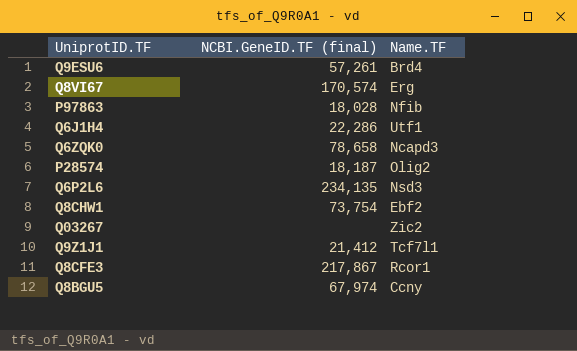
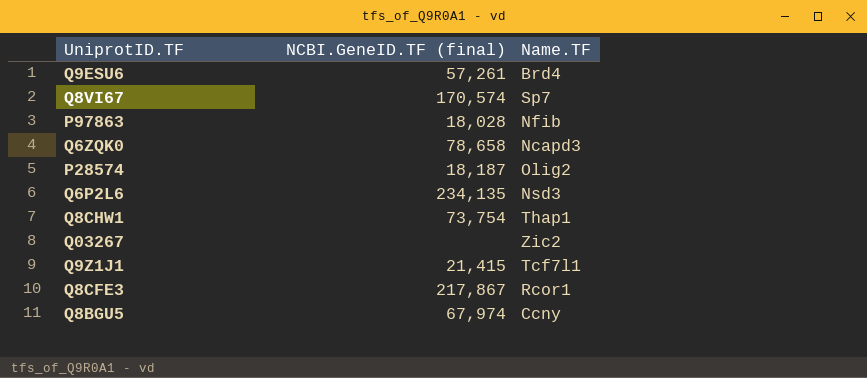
row Q6J1H4: 22,286 | Utf1 -> none
Q8VI67 | Name.TF: Erg -> Sp7
Q8CHW1 | Name.TF: Ebf2 -> Thap1
Q9Z1J1 | NCBI.GeneID.TF (final): 21,412 -> 21,415

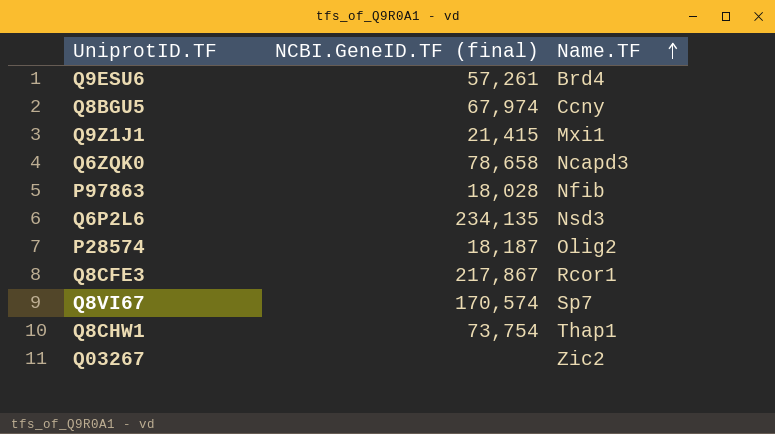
row order: none -> Name.TF ascending
Q9Z1J1 | Name.TF: Tcf7l1 -> Mxi1

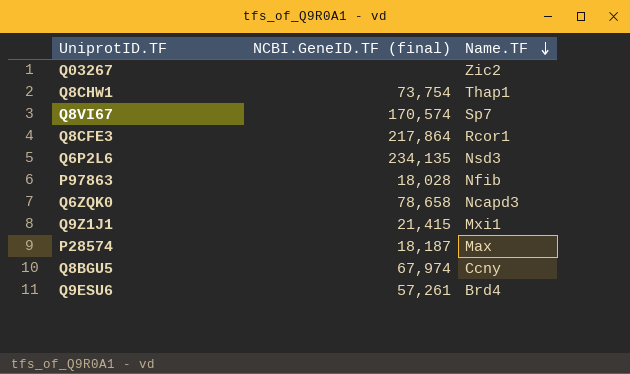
row order: Name.TF ascending -> Name.TF descending
Q8CFE3 | NCBI.GeneID.TF (final): 217,867 -> 217,864
P28574 | Name.TF: Olig2 -> Max

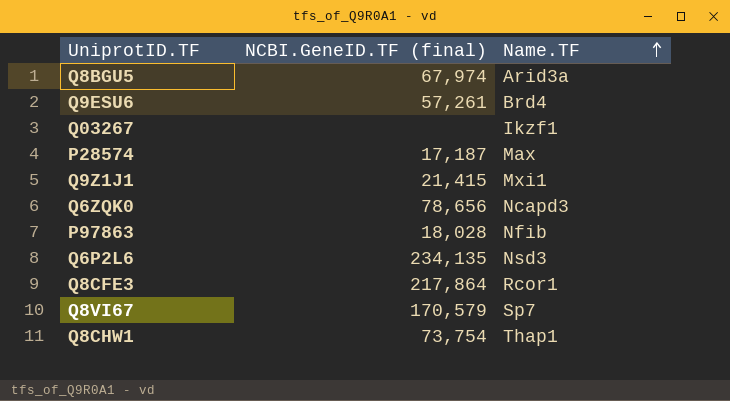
row order: Name.TF descending -> Name.TF ascending
Q8BGU5 | Name.TF: Ccny -> Arid3a
Q03267 | Name.TF: Zic2 -> Ikzf1
P28574 | NCBI.GeneID.TF (final): 18,187 -> 17,187
Q6ZQK0 | NCBI.GeneID.TF (final): 78,658 -> 78,656
Q8VI67 | NCBI.GeneID.TF (final): 170,574 -> 170,579

